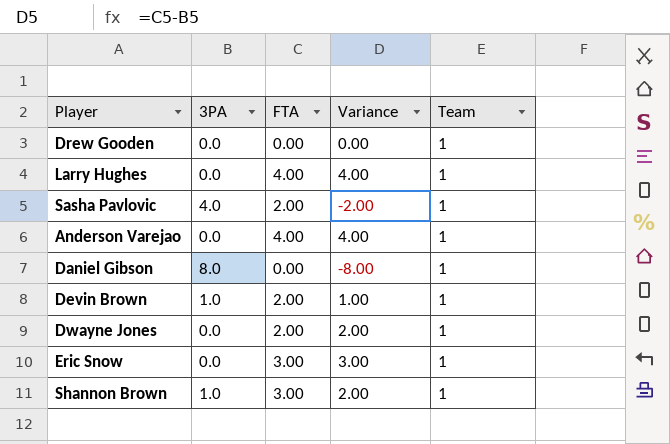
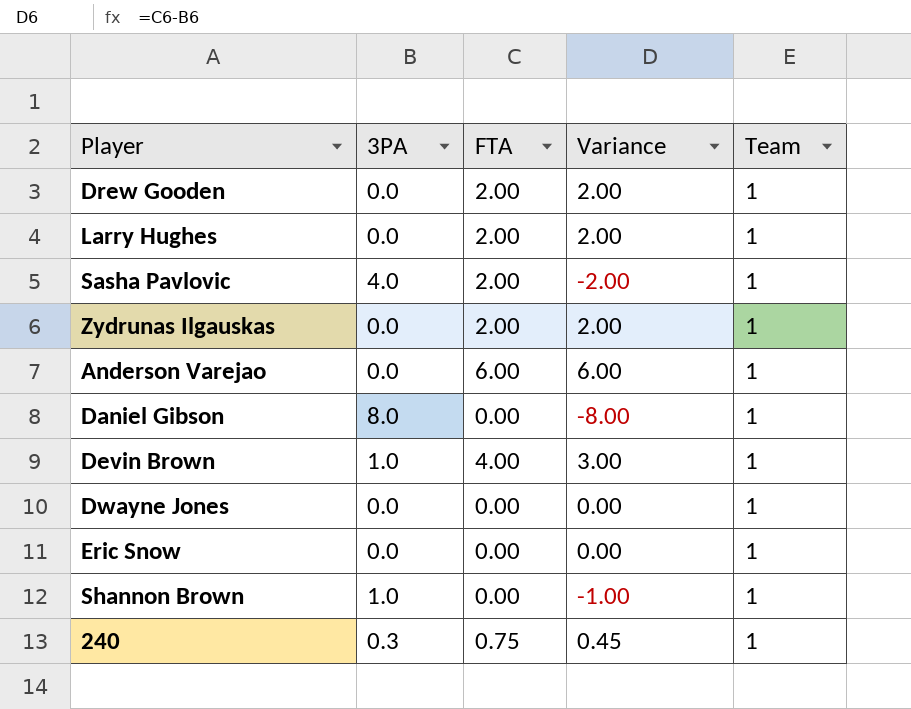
Drew Gooden | FTA: 0.00 -> 2.00
Drew Gooden | Variance: 0.00 -> 2.00
Larry Hughes | FTA: 4.00 -> 2.00
Larry Hughes | Variance: 4.00 -> 2.00
row Zydrunas Ilgauskas: none -> 0.0 | 2.00 | 2.00 | 1
Anderson Varejao | FTA: 4.00 -> 6.00
Anderson Varejao | Variance: 4.00 -> 6.00
Devin Brown | FTA: 2.00 -> 4.00
Devin Brown | Variance: 1.00 -> 3.00
Dwayne Jones | FTA: 2.00 -> 0.00
Dwayne Jones | Variance: 2.00 -> 0.00
Eric Snow | FTA: 3.00 -> 0.00
Eric Snow | Variance: 3.00 -> 0.00
Shannon Brown | FTA: 3.00 -> 0.00
Shannon Brown | Variance: 2.00 -> -1.00
row 240: none -> 0.3 | 0.75 | 0.45 | 1

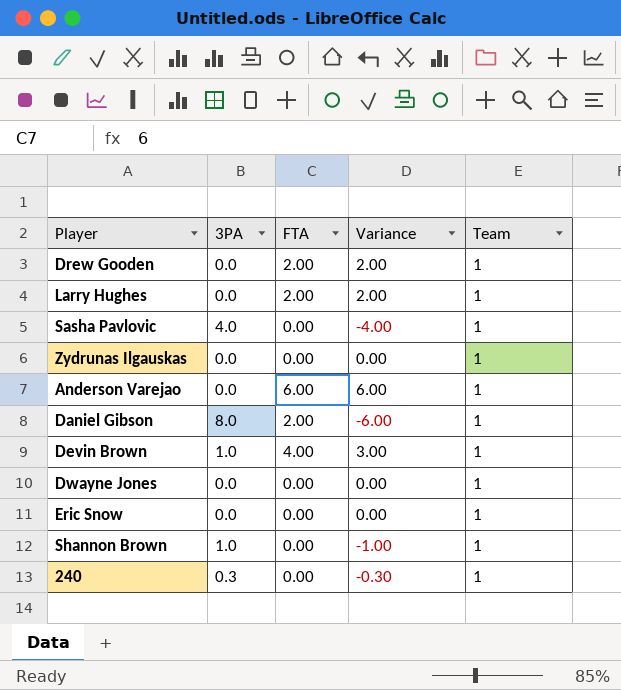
Sasha Pavlovic | FTA: 2.00 -> 0.00
Sasha Pavlovic | Variance: -2.00 -> -4.00
Zydrunas Ilgauskas | FTA: 2.00 -> 0.00
Zydrunas Ilgauskas | Variance: 2.00 -> 0.00
Daniel Gibson | FTA: 0.00 -> 2.00
Daniel Gibson | Variance: -8.00 -> -6.00
240 | FTA: 0.75 -> 0.00
240 | Variance: 0.45 -> -0.30

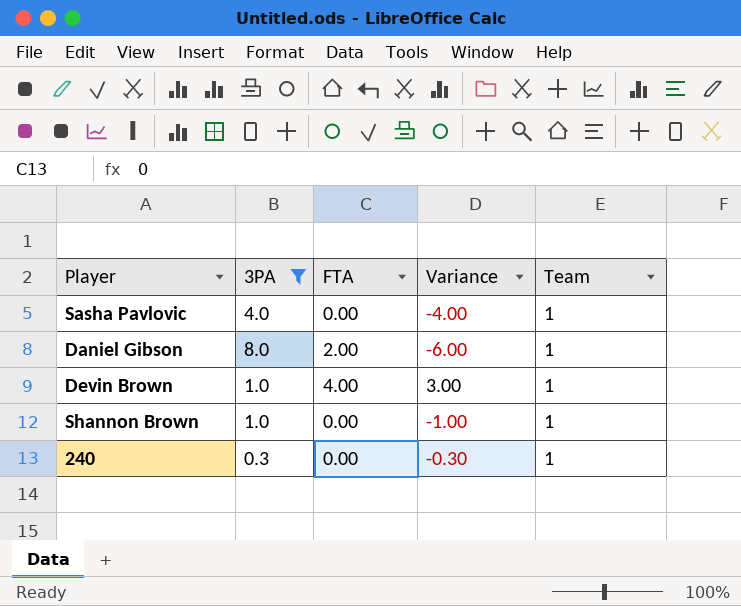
filter: none -> 3PA != 0.0

